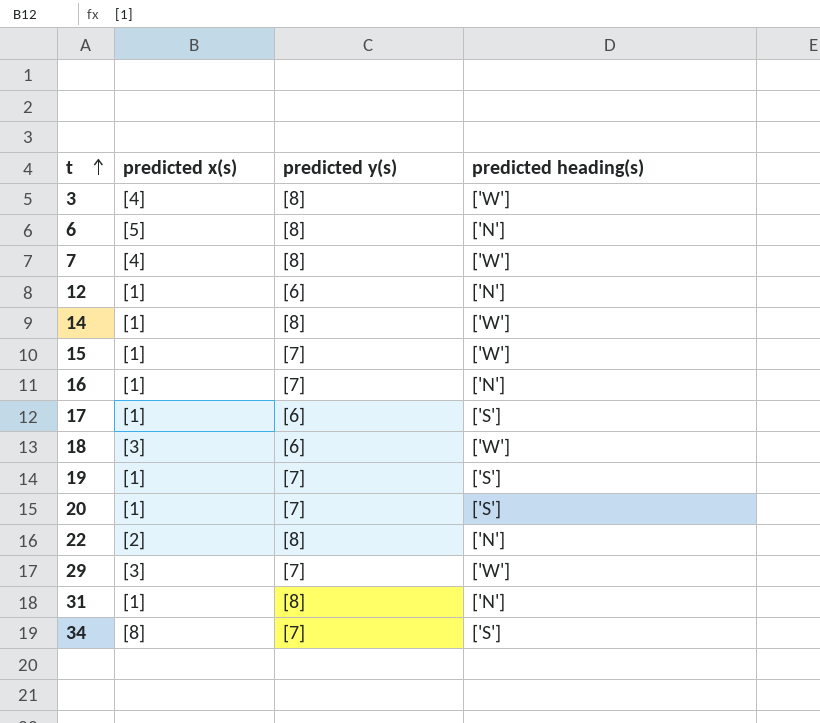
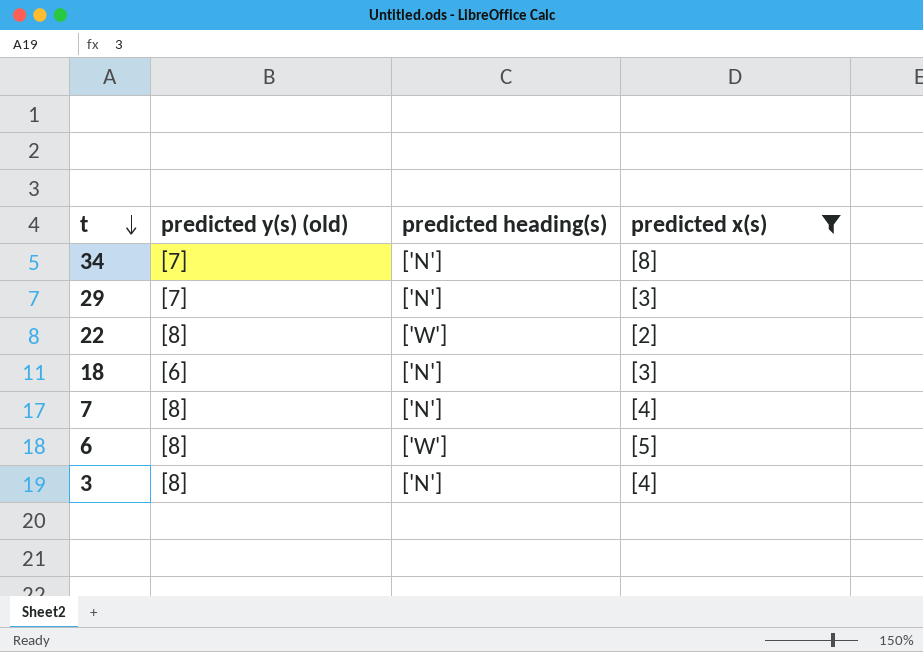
filter: none -> predicted x(s) != [1]
row order: t ascending -> t descending
column name: predicted y(s) -> predicted y(s) (old)
column predicted x(s) | position: 2 -> 4
34 | predicted heading(s): ['S'] -> ['N']
29 | predicted heading(s): ['W'] -> ['N']
22 | predicted heading(s): ['N'] -> ['W']
18 | predicted heading(s): ['W'] -> ['N']
7 | predicted heading(s): ['W'] -> ['N']
6 | predicted heading(s): ['N'] -> ['W']
3 | predicted heading(s): ['W'] -> ['N']

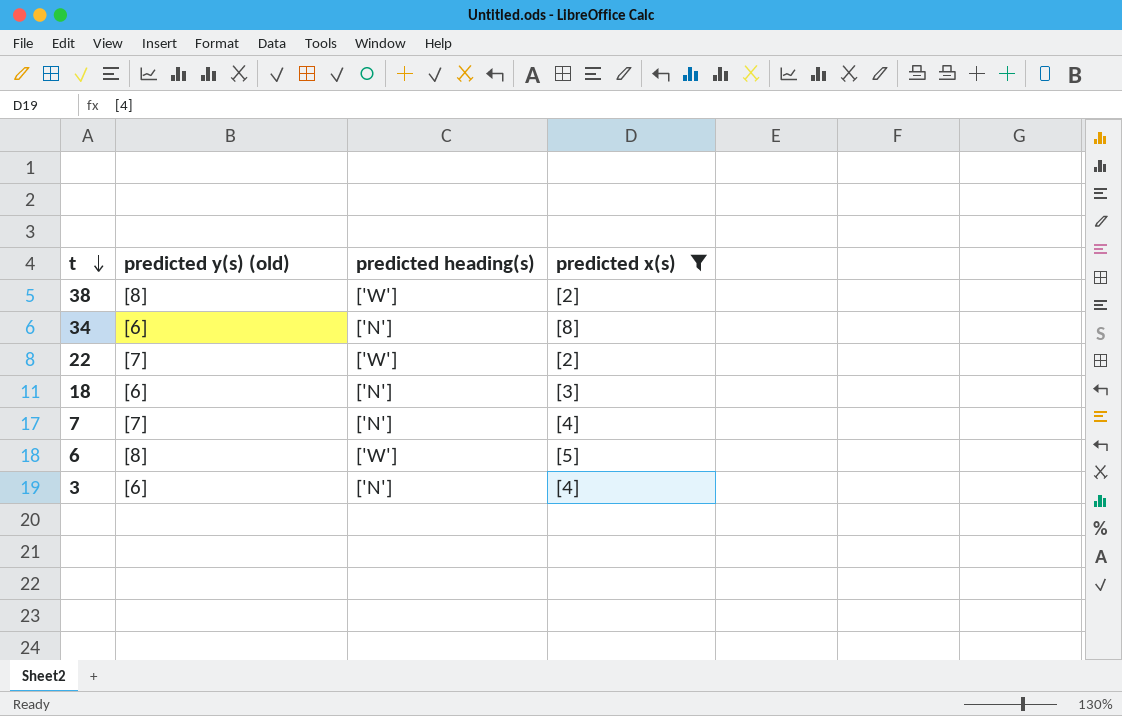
row 29: [7] | ['N'] | [3] -> none
row 38: none -> [8] | ['W'] | [2]
34 | predicted y(s) (old): [7] -> [6]
22 | predicted y(s) (old): [8] -> [7]
7 | predicted y(s) (old): [8] -> [7]
3 | predicted y(s) (old): [8] -> [6]

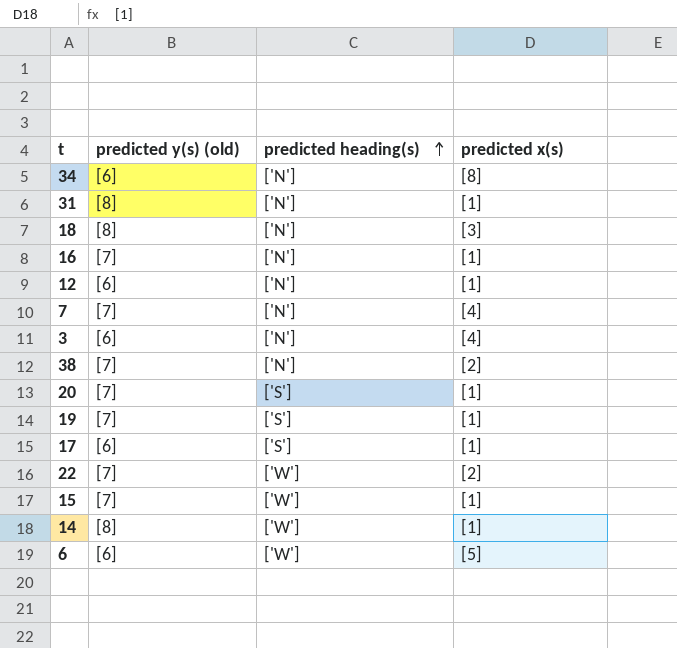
filter: predicted x(s) != [1] -> none
row order: t descending -> predicted heading(s) ascending
18 | predicted y(s) (old): [6] -> [8]
38 | predicted y(s) (old): [8] -> [7]
38 | predicted heading(s): ['W'] -> ['N']
6 | predicted y(s) (old): [8] -> [6]

